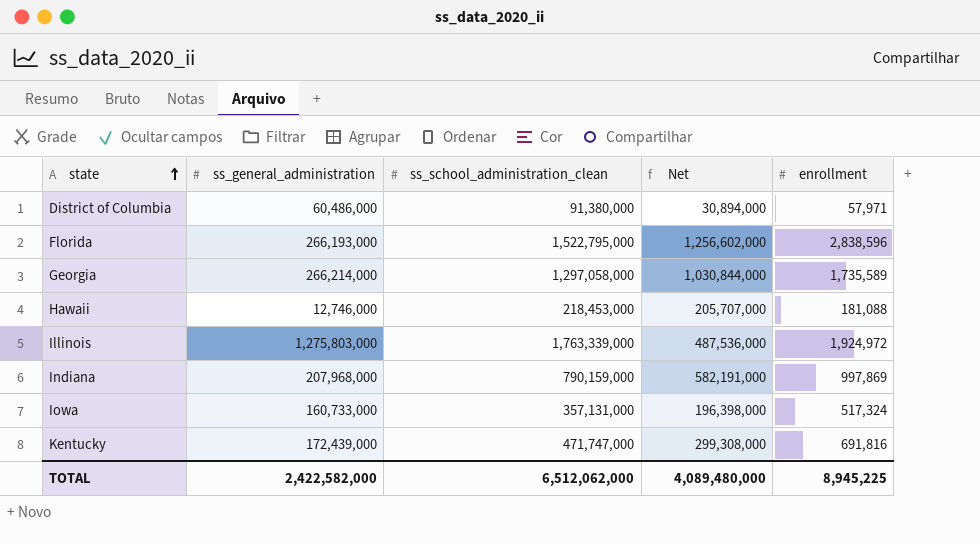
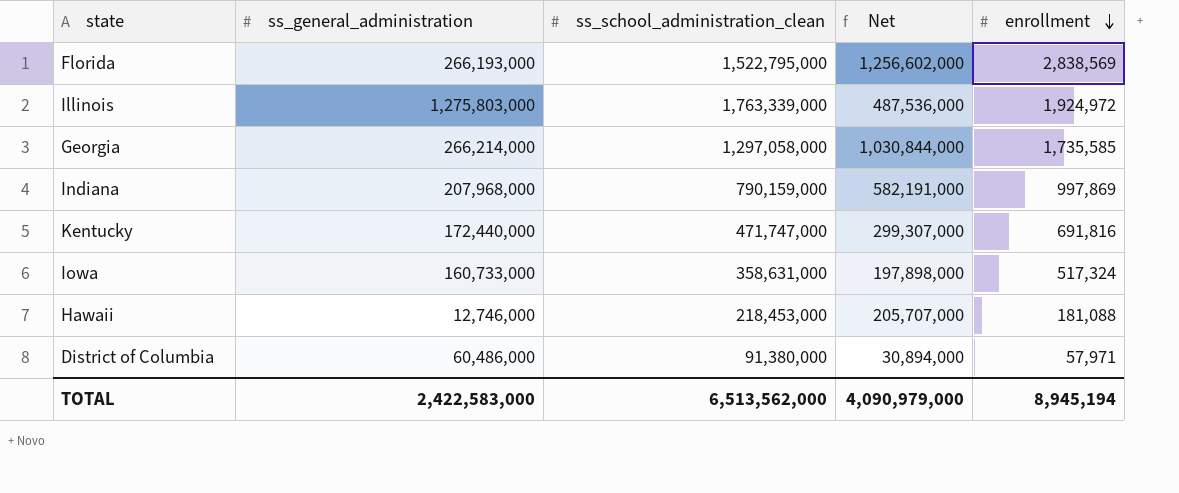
row order: state ascending -> enrollment descending
Florida | enrollment: 2,838,596 -> 2,838,569
Georgia | enrollment: 1,735,589 -> 1,735,585
Kentucky | ss_general_administration: 172,439,000 -> 172,440,000
Kentucky | Net: 299,308,000 -> 299,307,000
Iowa | ss_school_administration_clean: 357,131,000 -> 358,631,000
Iowa | Net: 196,398,000 -> 197,898,000
TOTAL | ss_general_administration: 2,422,582,000 -> 2,422,583,000
TOTAL | ss_school_administration_clean: 6,512,062,000 -> 6,513,562,000
TOTAL | Net: 4,089,480,000 -> 4,090,979,000
TOTAL | enrollment: 8,945,225 -> 8,945,194

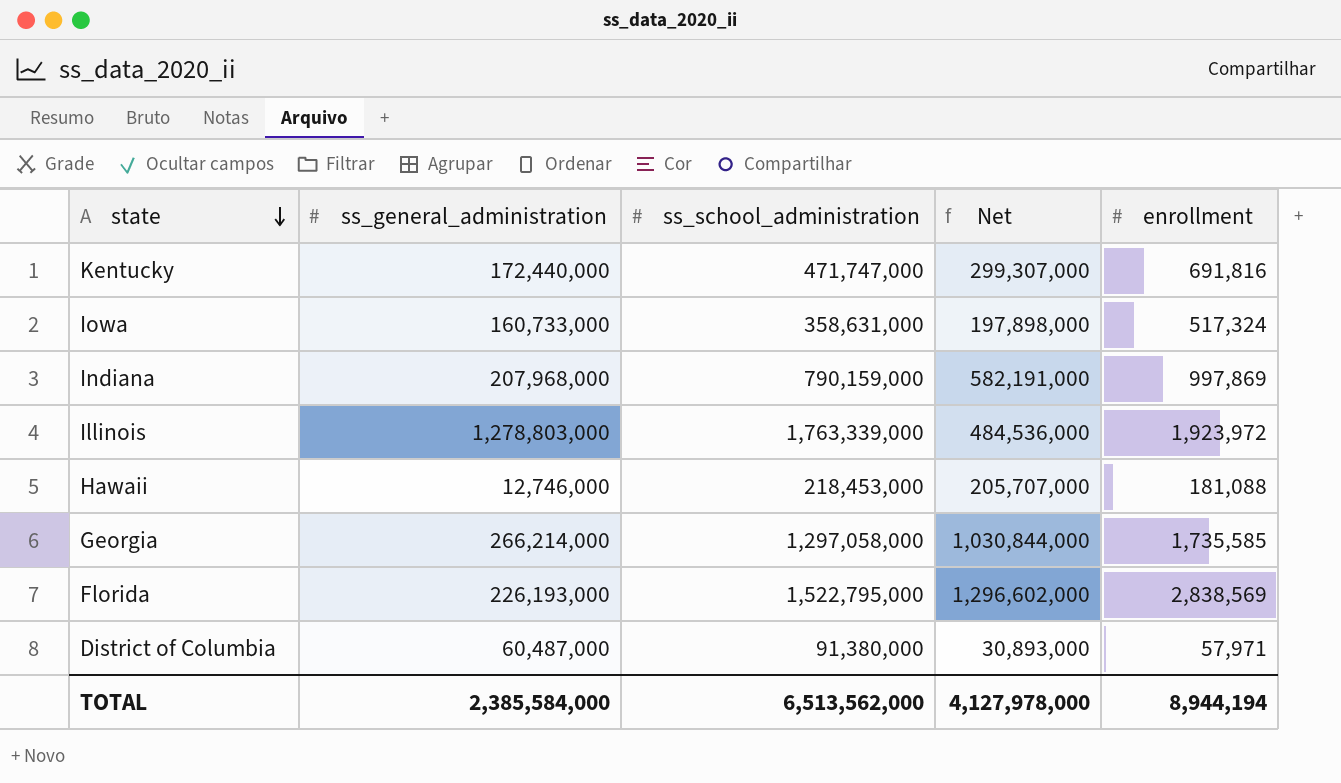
row order: enrollment descending -> state descending
column name: ss_school_administration_clean -> ss_school_administration
Illinois | ss_general_administration: 1,275,803,000 -> 1,278,803,000
Illinois | Net: 487,536,000 -> 484,536,000
Illinois | enrollment: 1,924,972 -> 1,923,972
Florida | ss_general_administration: 266,193,000 -> 226,193,000
Florida | Net: 1,256,602,000 -> 1,296,602,000
District of Columbia | ss_general_administration: 60,486,000 -> 60,487,000
District of Columbia | Net: 30,894,000 -> 30,893,000
TOTAL | ss_general_administration: 2,422,583,000 -> 2,385,584,000
TOTAL | Net: 4,090,979,000 -> 4,127,978,000
TOTAL | enrollment: 8,945,194 -> 8,944,194

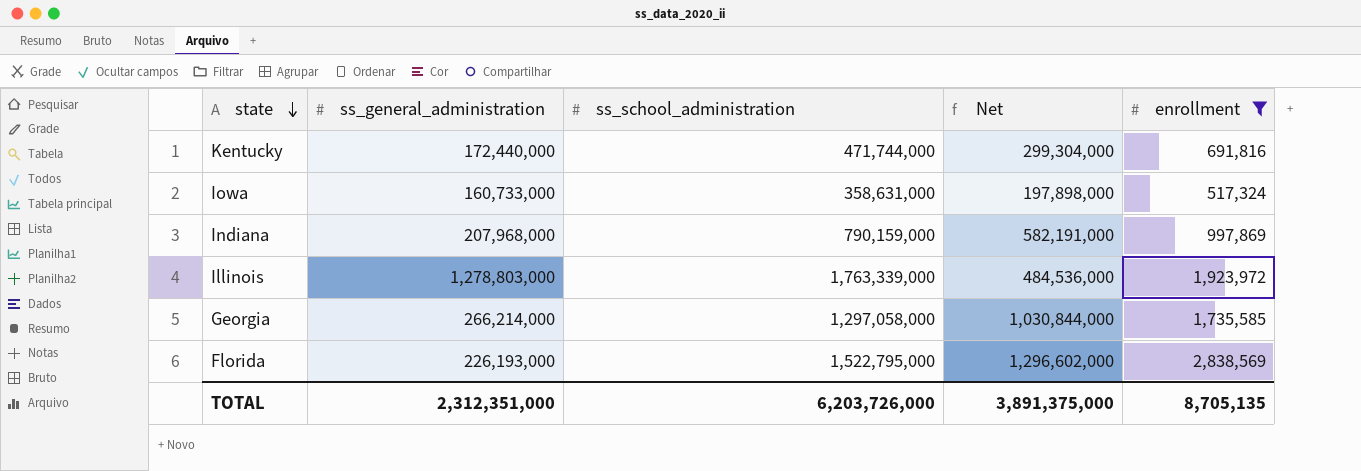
filter: none -> enrollment >= 517,324
Kentucky | ss_school_administration: 471,747,000 -> 471,744,000
Kentucky | Net: 299,307,000 -> 299,304,000
TOTAL | ss_general_administration: 2,385,584,000 -> 2,312,351,000
TOTAL | ss_school_administration: 6,513,562,000 -> 6,203,726,000
TOTAL | Net: 4,127,978,000 -> 3,891,375,000
TOTAL | enrollment: 8,944,194 -> 8,705,135

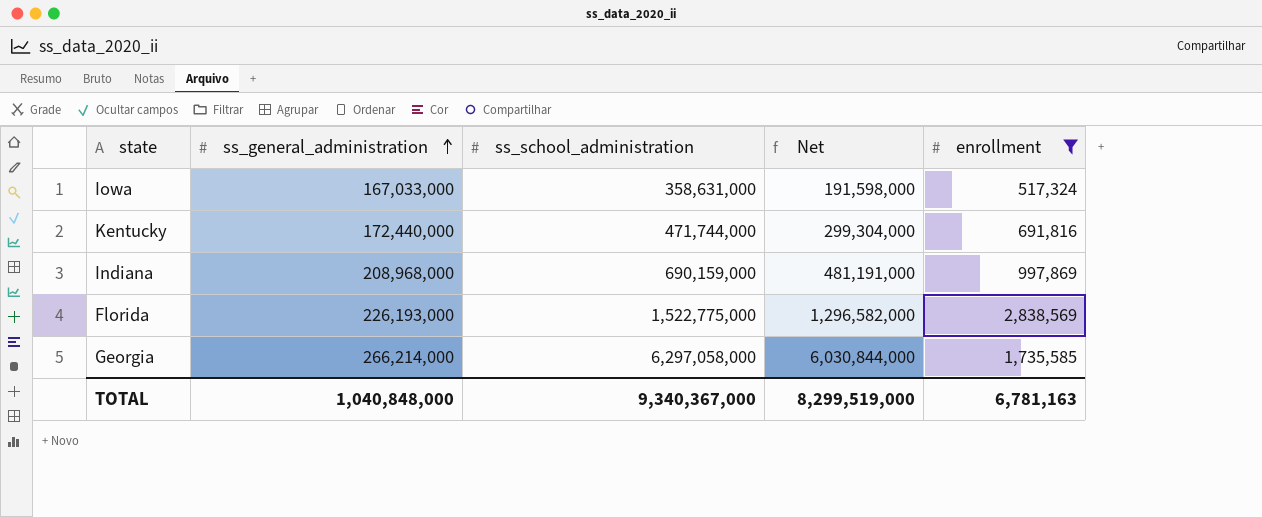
row order: state descending -> ss_general_administration ascending
row Illinois: 1,278,803,000 | 1,763,339,000 | 484,536,000 | 1,923,972 -> none
Iowa | ss_general_administration: 160,733,000 -> 167,033,000
Iowa | Net: 197,898,000 -> 191,598,000
Indiana | ss_general_administration: 207,968,000 -> 208,968,000
Indiana | ss_school_administration: 790,159,000 -> 690,159,000
Indiana | Net: 582,191,000 -> 481,191,000
Florida | ss_school_administration: 1,522,795,000 -> 1,522,775,000
Florida | Net: 1,296,602,000 -> 1,296,582,000
Georgia | ss_school_administration: 1,297,058,000 -> 6,297,058,000
Georgia | Net: 1,030,844,000 -> 6,030,844,000
TOTAL | ss_general_administration: 2,312,351,000 -> 1,040,848,000
TOTAL | ss_school_administration: 6,203,726,000 -> 9,340,367,000
TOTAL | Net: 3,891,375,000 -> 8,299,519,000
TOTAL | enrollment: 8,705,135 -> 6,781,163

